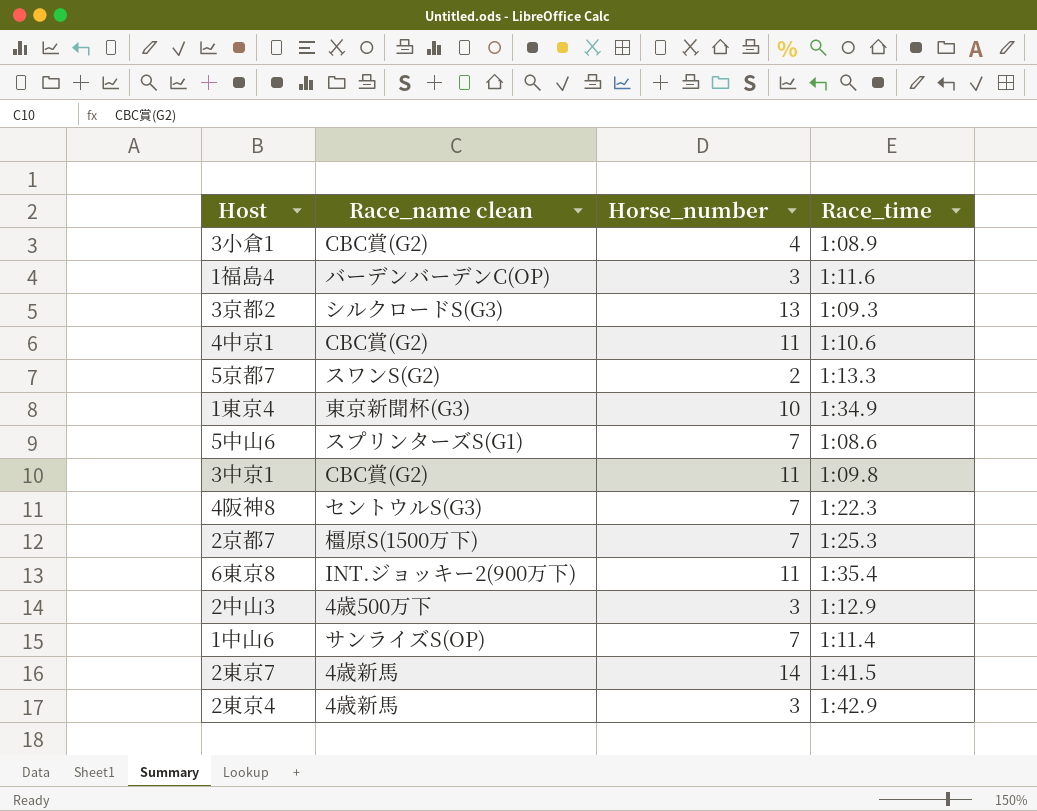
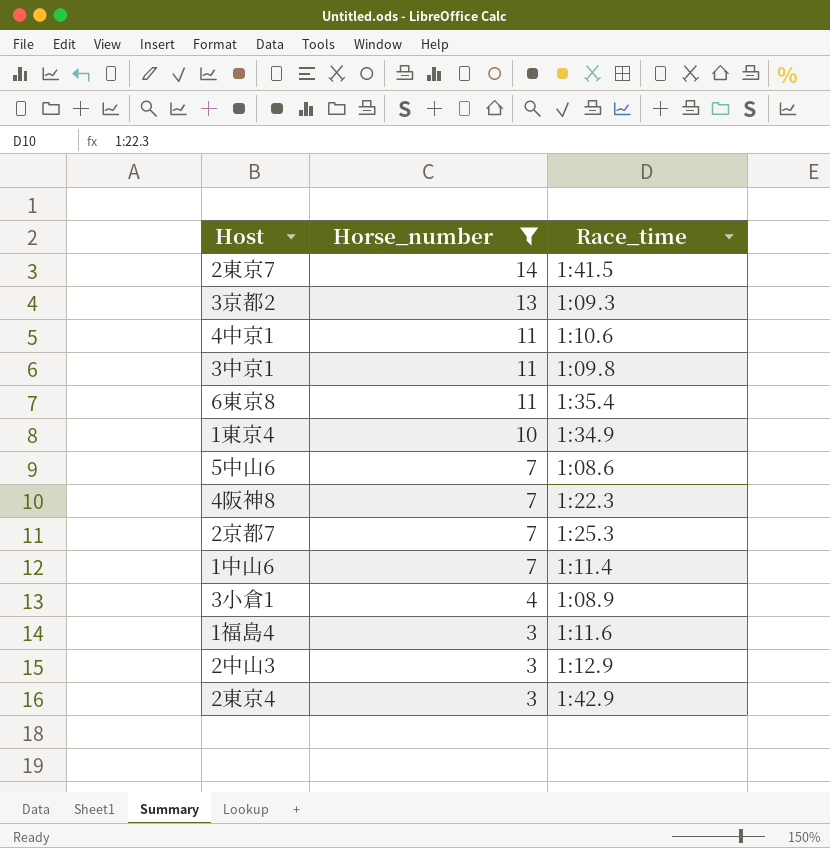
filter: none -> Horse_number != 2
row order: none -> Horse_number descending
column Race_name clean | position: 2 -> none

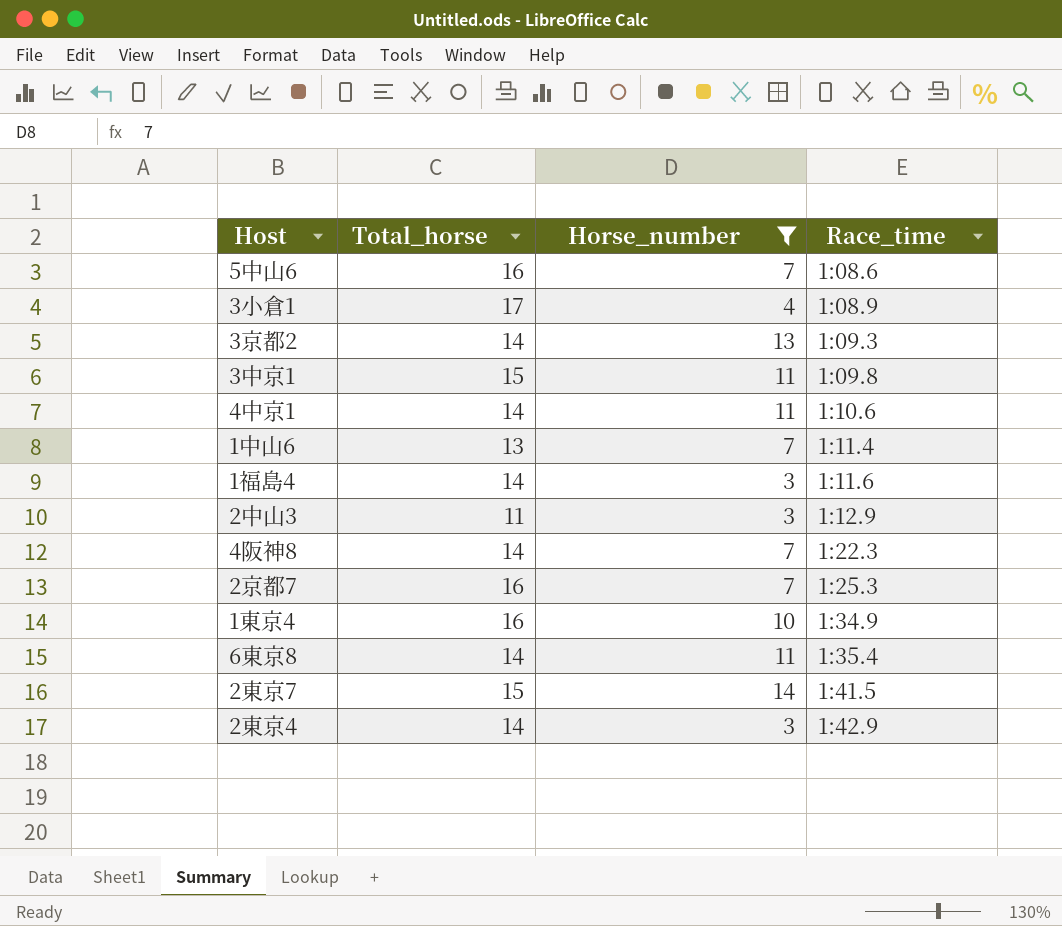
row order: Horse_number descending -> Race_time ascending
column Total_horse | position: none -> 2

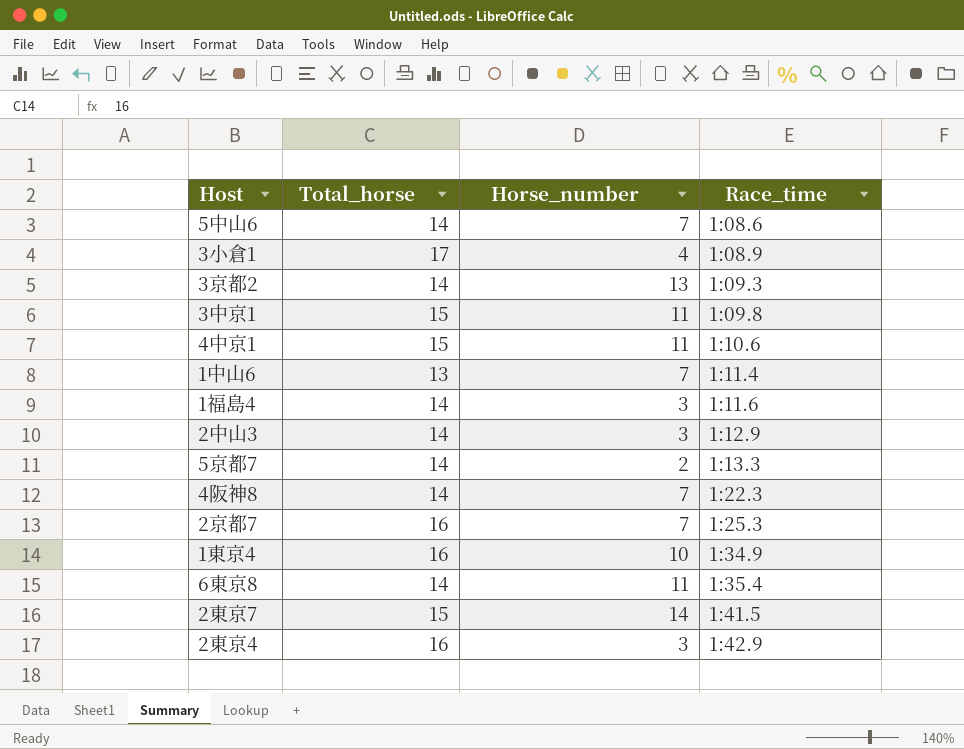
filter: Horse_number != 2 -> none
5中山6 | Total_horse: 16 -> 14
4中京1 | Total_horse: 14 -> 15
2中山3 | Total_horse: 11 -> 14
2東京4 | Total_horse: 14 -> 16

